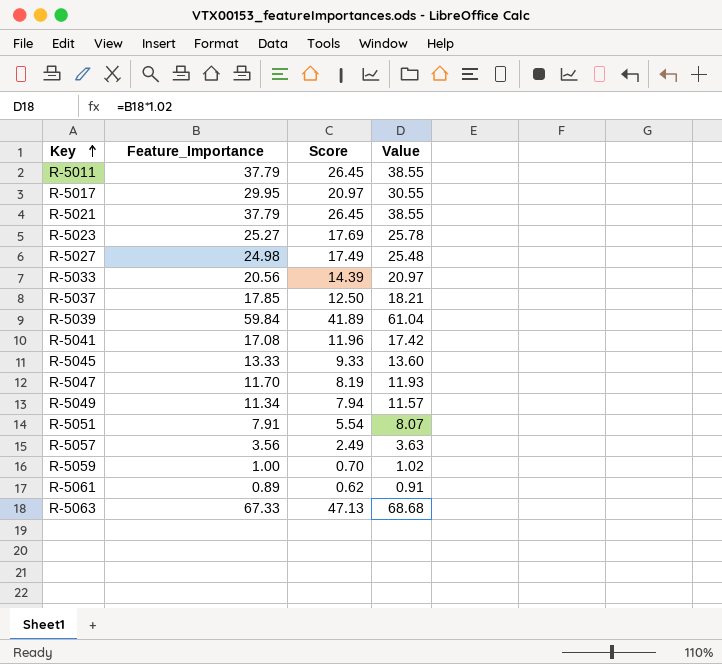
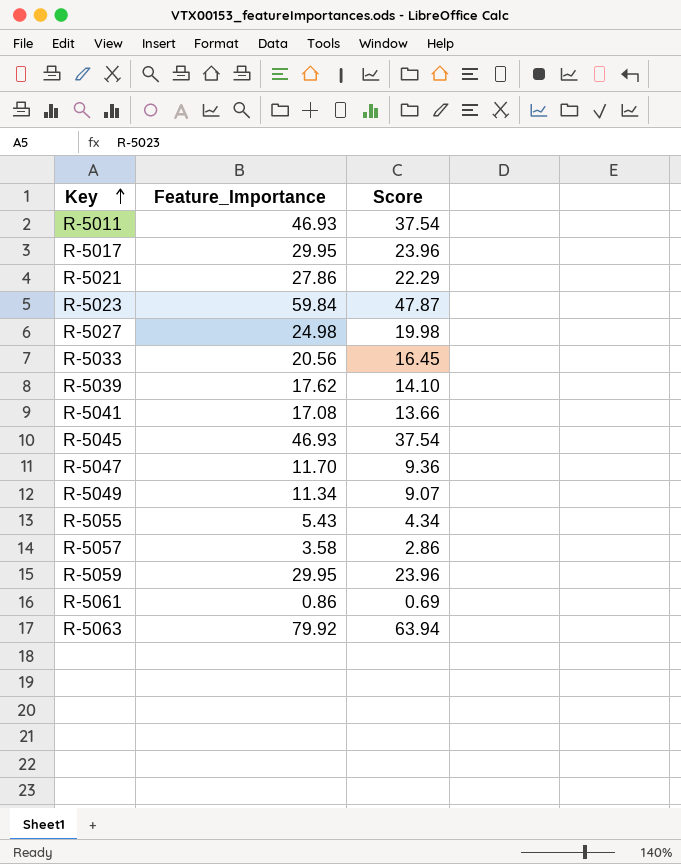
column Value | formula: [Feature_Importance] * 1.02 -> none
column Score | formula: [Feature_Importance] * 0.7 -> [Feature_Importance] * 0.8
row R-5037: 17.85 | 12.50 | 18.21 -> none
row R-5051: 7.91 | 5.54 | 8.07 -> none
R-5011 | Feature_Importance: 37.79 -> 46.93
R-5021 | Feature_Importance: 37.79 -> 27.86
R-5023 | Feature_Importance: 25.27 -> 59.84
R-5039 | Feature_Importance: 59.84 -> 17.62
R-5045 | Feature_Importance: 13.33 -> 46.93
row R-5055: none -> 5.43 | 4.34
R-5057 | Feature_Importance: 3.56 -> 3.58
R-5059 | Feature_Importance: 1.00 -> 29.95
R-5061 | Feature_Importance: 0.89 -> 0.86
R-5063 | Feature_Importance: 67.33 -> 79.92

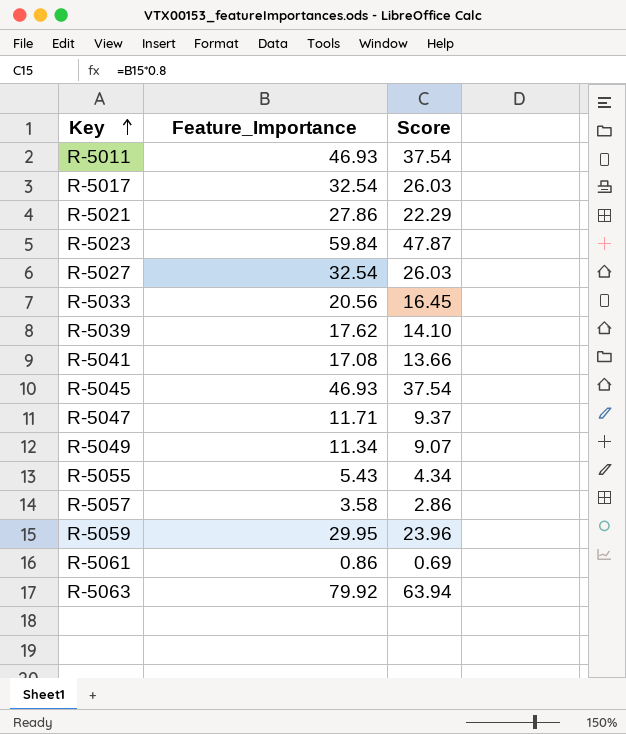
R-5017 | Feature_Importance: 29.95 -> 32.54
R-5017 | Score: 23.96 -> 26.03
R-5027 | Feature_Importance: 24.98 -> 32.54
R-5027 | Score: 19.98 -> 26.03
R-5047 | Feature_Importance: 11.70 -> 11.71
R-5047 | Score: 9.36 -> 9.37

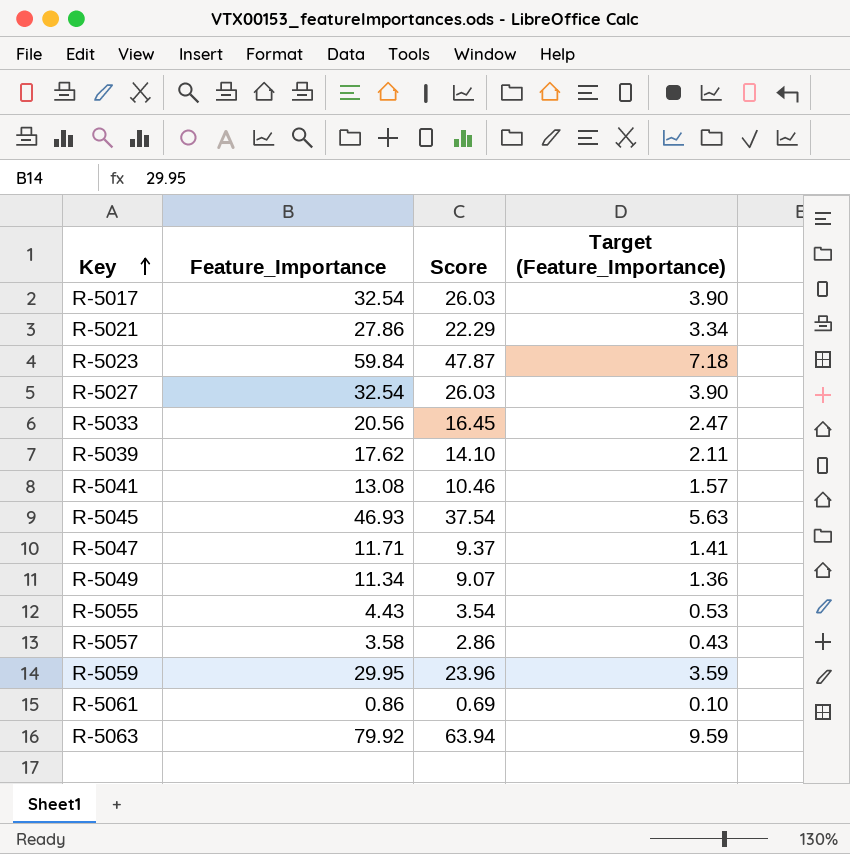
column Target (Feature_Importance) | formula: none -> [Feature_Importance] * 0.12
row R-5011: 46.93 | 37.54 -> none
R-5041 | Feature_Importance: 17.08 -> 13.08
R-5041 | Score: 13.66 -> 10.46
R-5055 | Feature_Importance: 5.43 -> 4.43
R-5055 | Score: 4.34 -> 3.54

